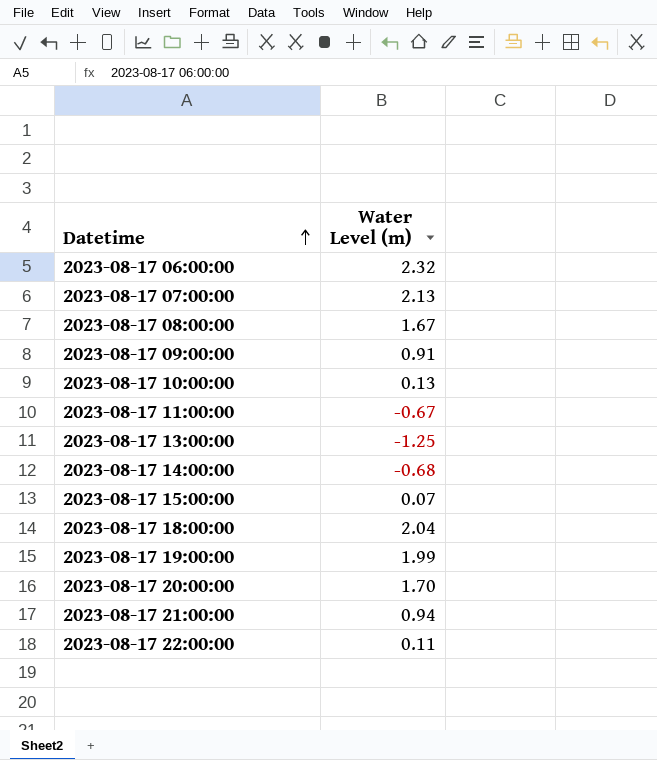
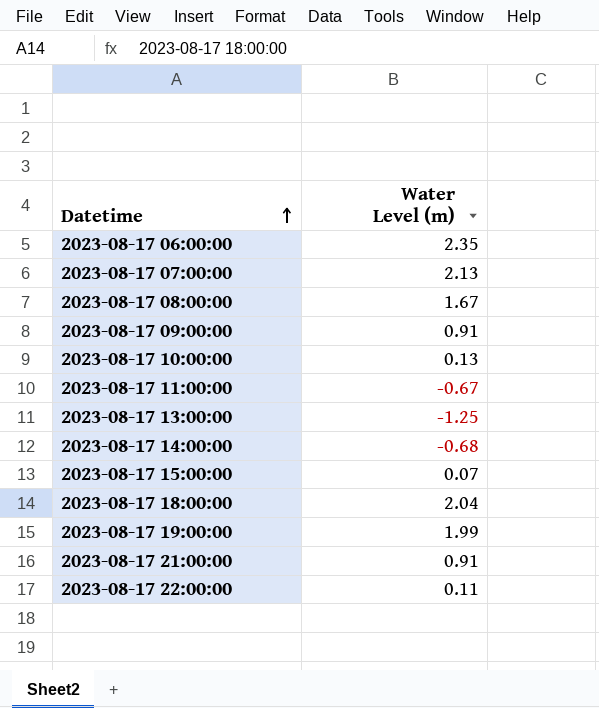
row 2023-08-17 20:00:00: 1.70 -> none
2023-08-17 06:00:00 | Water Level (m): 2.32 -> 2.35
2023-08-17 21:00:00 | Water Level (m): 0.94 -> 0.91

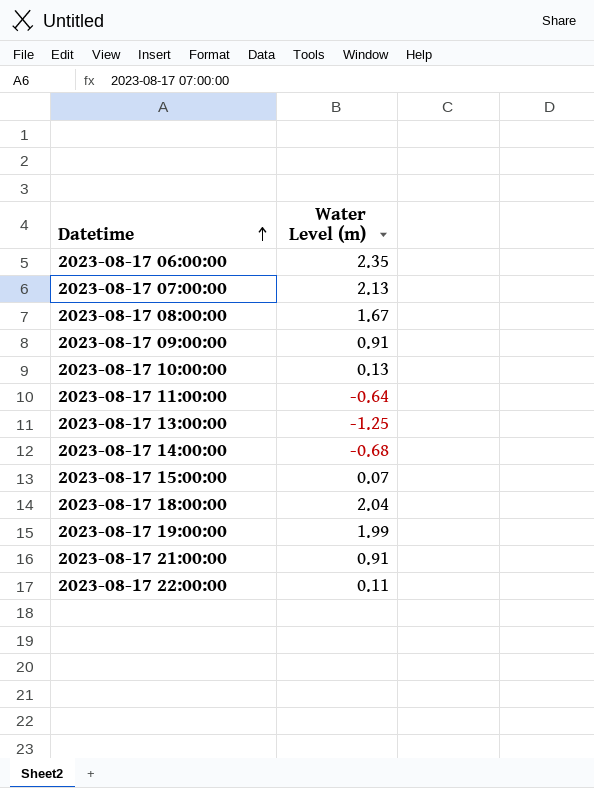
2023-08-17 11:00:00 | Water Level (m): -0.67 -> -0.64

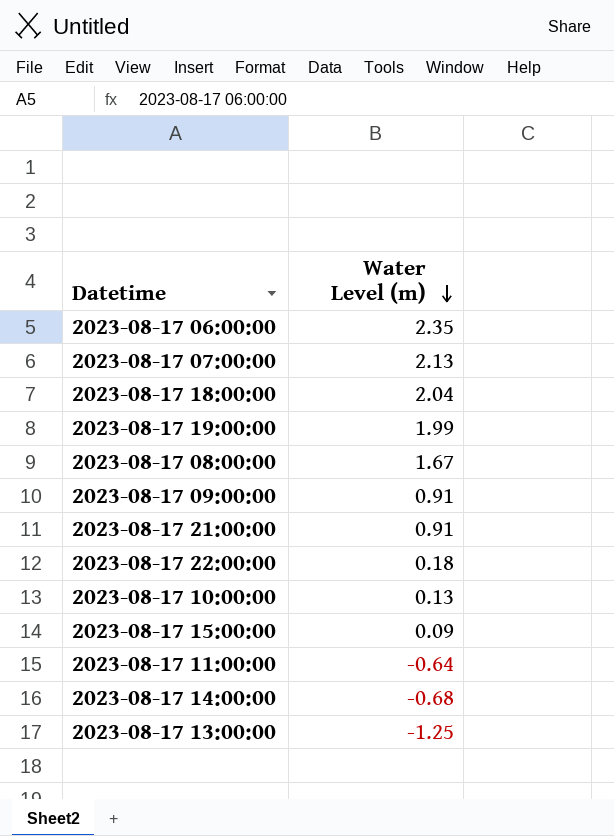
row order: Datetime ascending -> Water Level (m) descending
2023-08-17 22:00:00 | Water Level (m): 0.11 -> 0.18
2023-08-17 15:00:00 | Water Level (m): 0.07 -> 0.09

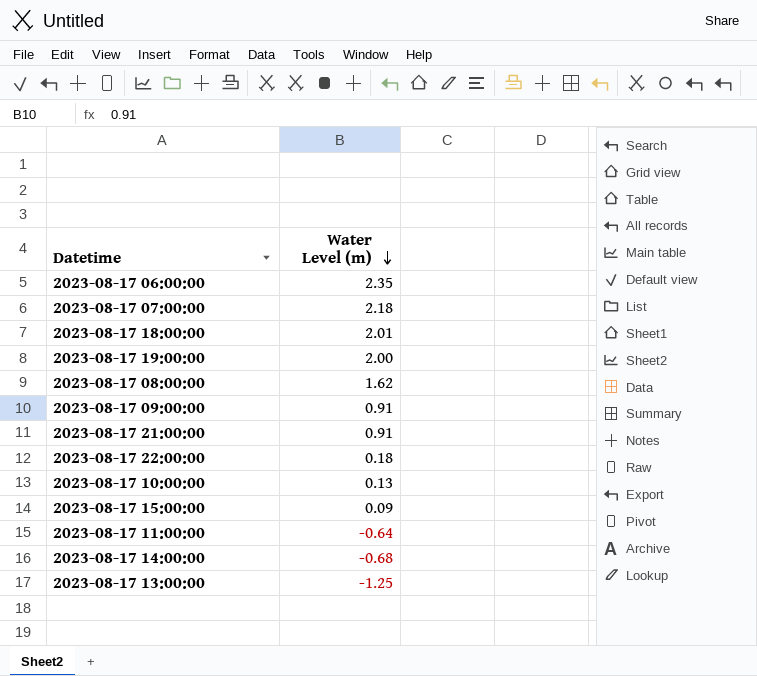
2023-08-17 07:00:00 | Water Level (m): 2.13 -> 2.18
2023-08-17 18:00:00 | Water Level (m): 2.04 -> 2.01
2023-08-17 19:00:00 | Water Level (m): 1.99 -> 2.00
2023-08-17 08:00:00 | Water Level (m): 1.67 -> 1.62

